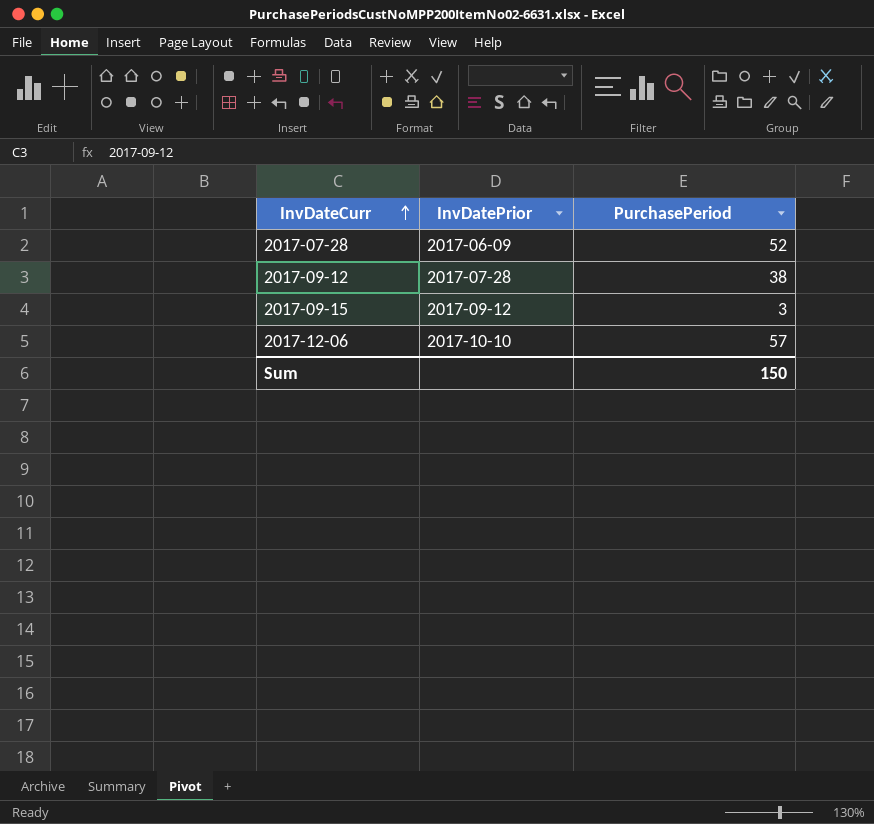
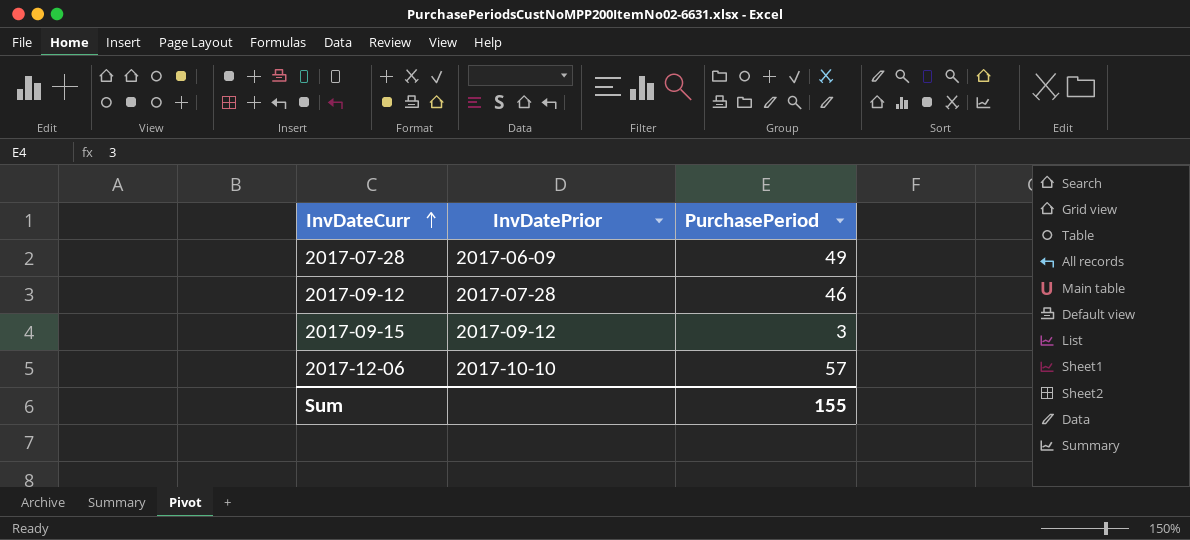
2017-07-28 | PurchasePeriod: 52 -> 49
2017-09-12 | PurchasePeriod: 38 -> 46
Sum | PurchasePeriod: 150 -> 155

